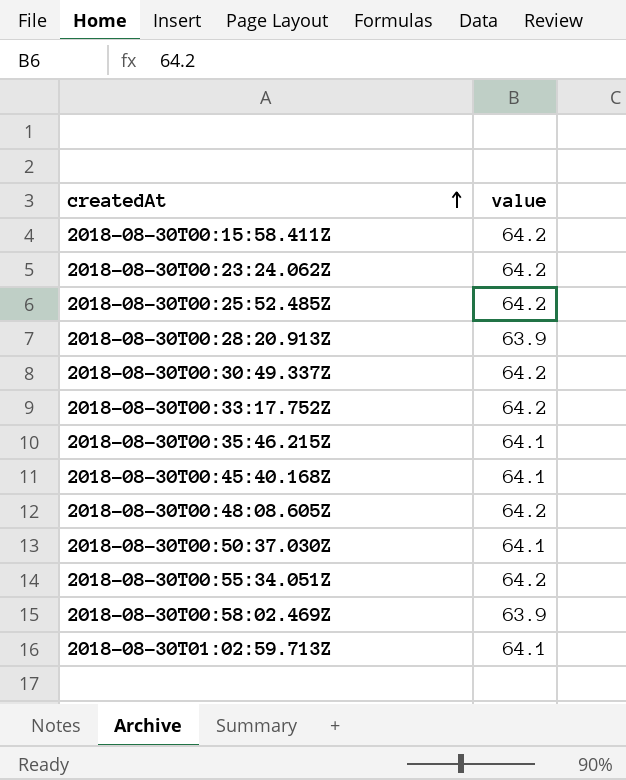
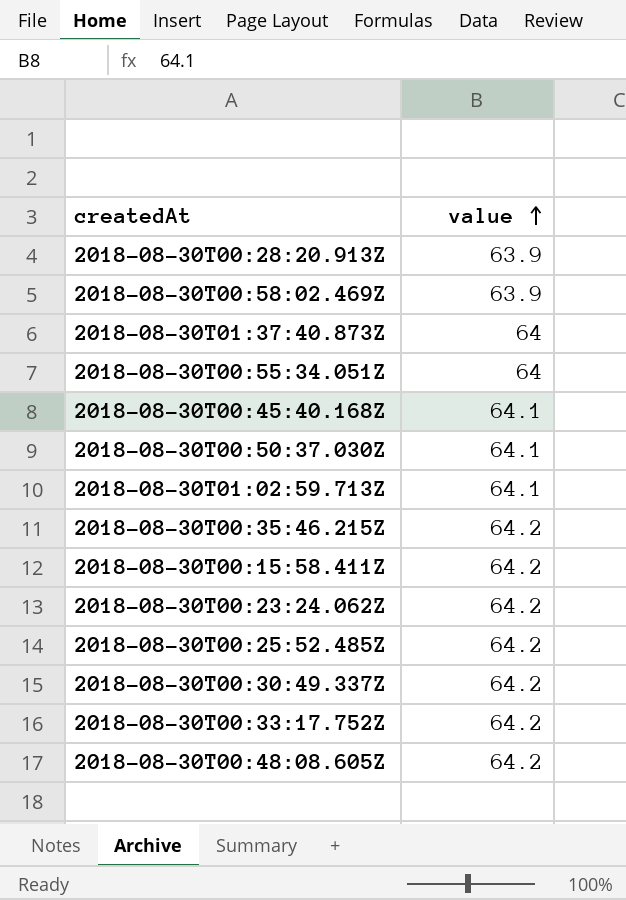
row order: createdAt ascending -> value ascending
row 2018-08-30T01:37:40.873Z: none -> 64
2018-08-30T00:55:34.051Z | value: 64.2 -> 64
2018-08-30T00:35:46.215Z | value: 64.1 -> 64.2

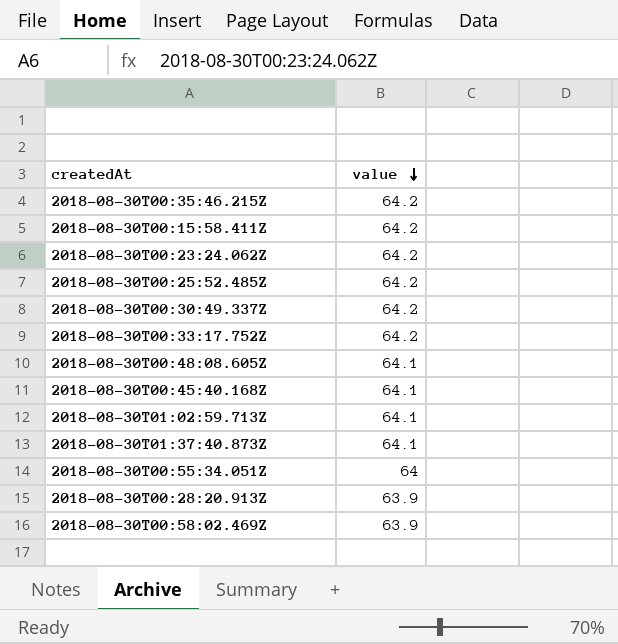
row order: value ascending -> value descending
row 2018-08-30T00:50:37.030Z: 64.1 -> none
2018-08-30T00:48:08.605Z | value: 64.2 -> 64.1
2018-08-30T01:37:40.873Z | value: 64 -> 64.1

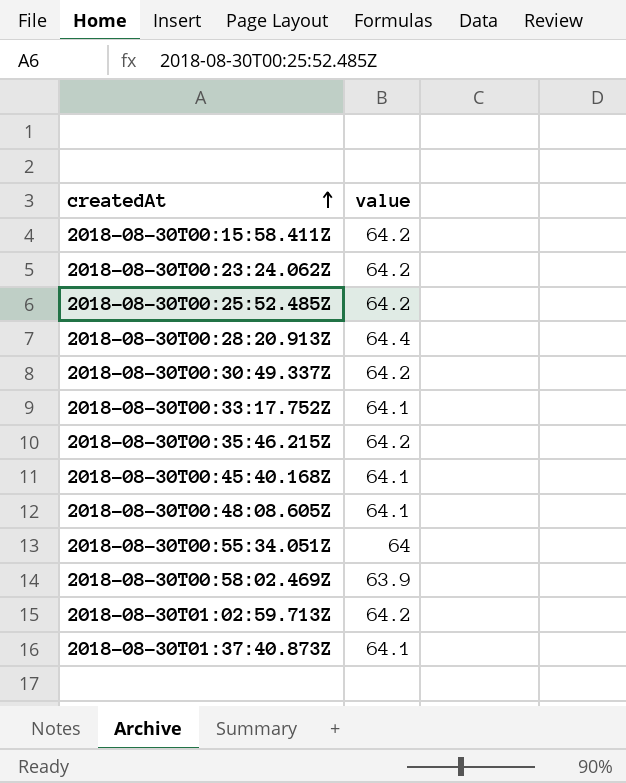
row order: value descending -> createdAt ascending
2018-08-30T00:28:20.913Z | value: 63.9 -> 64.4
2018-08-30T00:33:17.752Z | value: 64.2 -> 64.1
2018-08-30T01:02:59.713Z | value: 64.1 -> 64.2

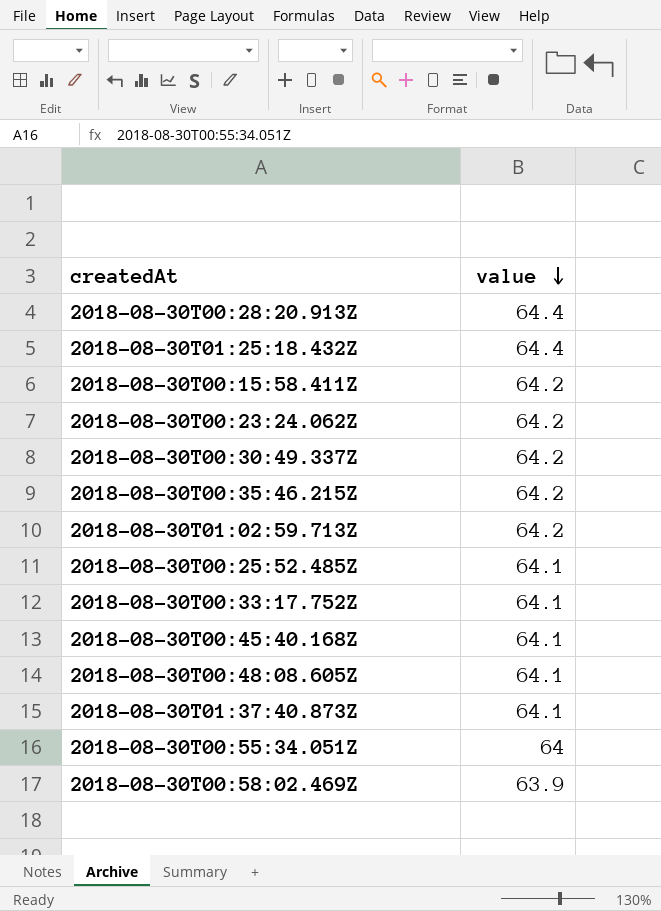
row order: createdAt ascending -> value descending
row 2018-08-30T01:25:18.432Z: none -> 64.4
2018-08-30T00:25:52.485Z | value: 64.2 -> 64.1

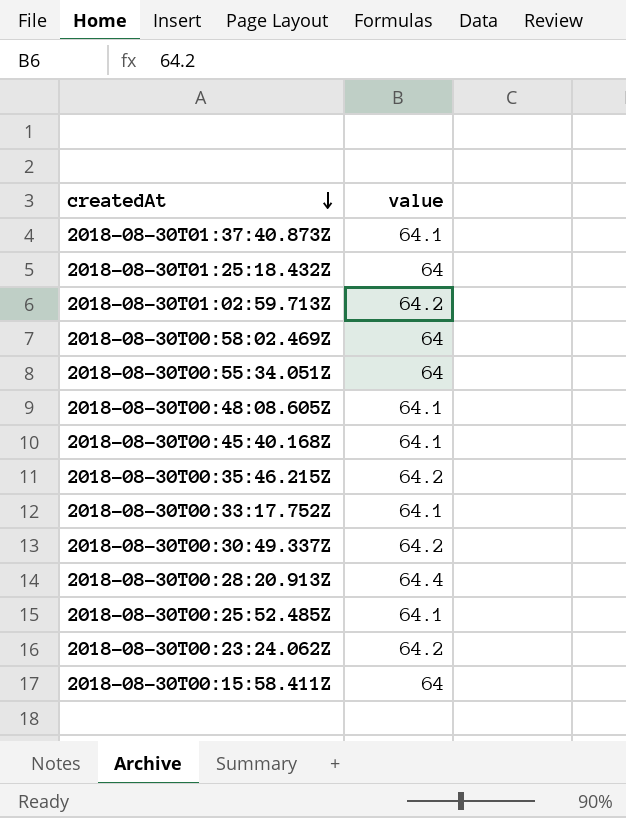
row order: value descending -> createdAt descending
2018-08-30T01:25:18.432Z | value: 64.4 -> 64
2018-08-30T00:58:02.469Z | value: 63.9 -> 64
2018-08-30T00:15:58.411Z | value: 64.2 -> 64

